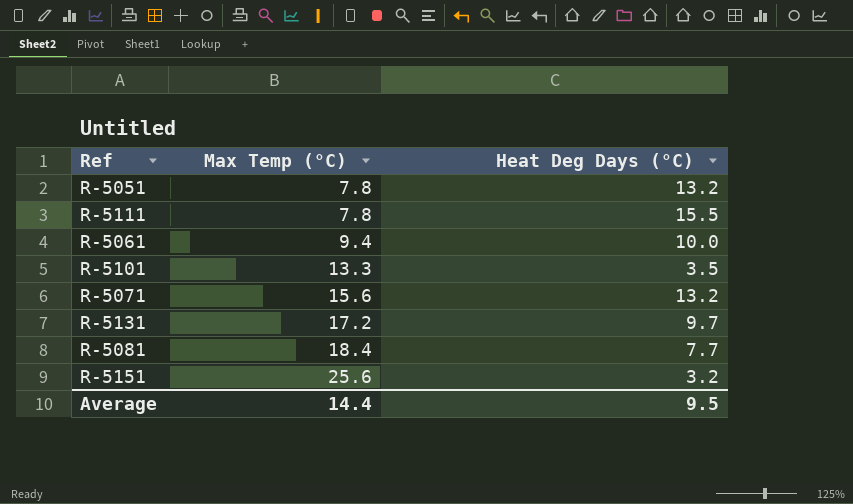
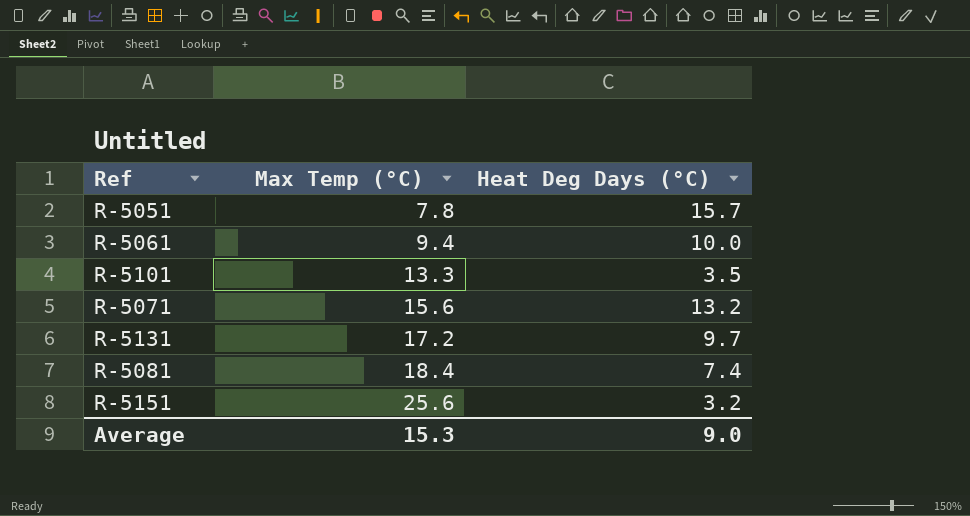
row R-5111: 7.8 | 15.5 -> none
R-5051 | Heat Deg Days (°C): 13.2 -> 15.7
R-5081 | Heat Deg Days (°C): 7.7 -> 7.4
Average | Max Temp (°C): 14.4 -> 15.3
Average | Heat Deg Days (°C): 9.5 -> 9.0

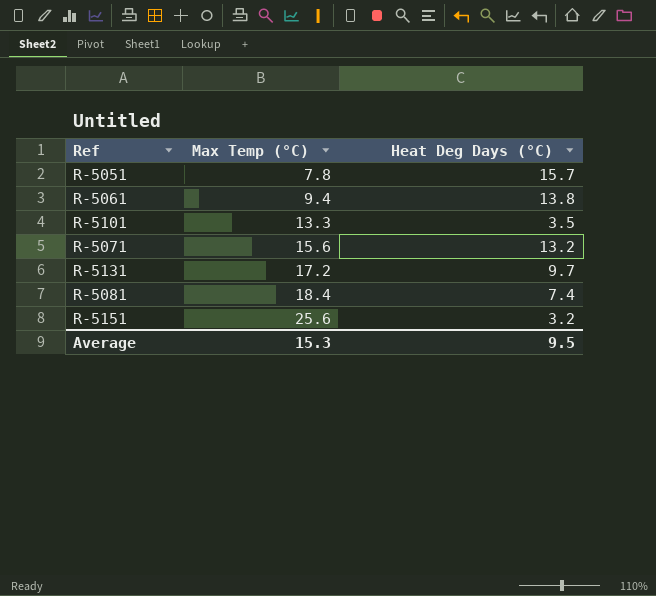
R-5061 | Heat Deg Days (°C): 10.0 -> 13.8
Average | Heat Deg Days (°C): 9.0 -> 9.5

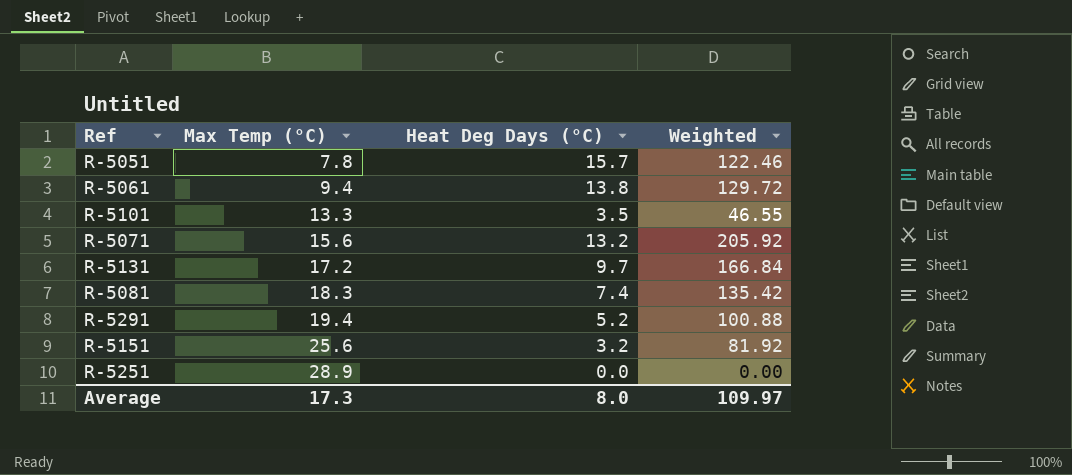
column Weighted | formula: none -> [Max Temp (°C)] * [Heat Deg Days (°C)]
R-5081 | Max Temp (°C): 18.4 -> 18.3
row R-5291: none -> 19.4 | 5.2 | 100.88
row R-5251: none -> 28.9 | 0.0 | 0.00
Average | Max Temp (°C): 15.3 -> 17.3
Average | Heat Deg Days (°C): 9.5 -> 8.0

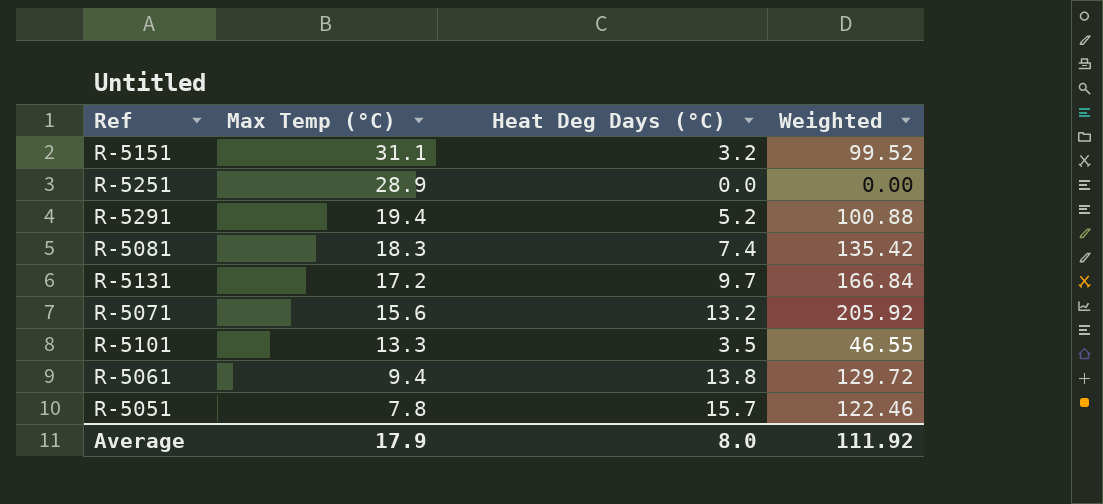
row order: Max Temp (°C) ascending -> Max Temp (°C) descending
R-5151 | Max Temp (°C): 25.6 -> 31.1
R-5151 | Weighted: 81.92 -> 99.52
Average | Max Temp (°C): 17.3 -> 17.9
Average | Weighted: 109.97 -> 111.92

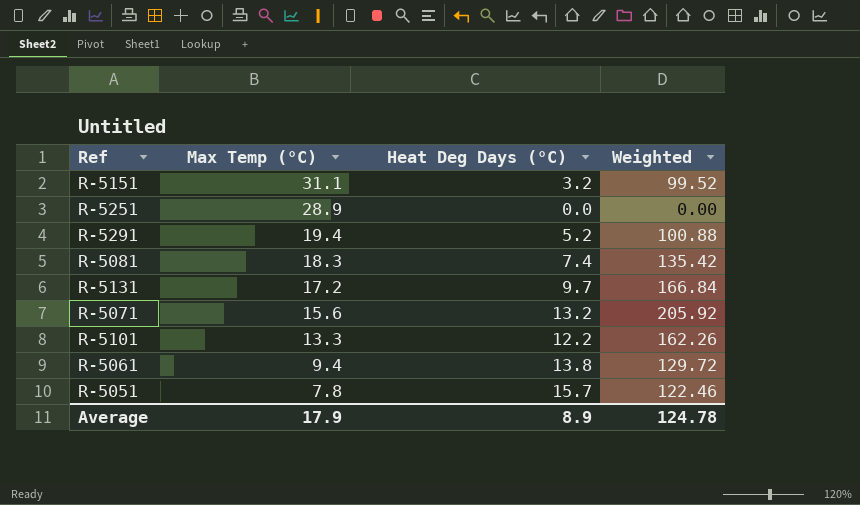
R-5101 | Heat Deg Days (°C): 3.5 -> 12.2
R-5101 | Weighted: 46.55 -> 162.26
Average | Heat Deg Days (°C): 8.0 -> 8.9
Average | Weighted: 111.92 -> 124.78

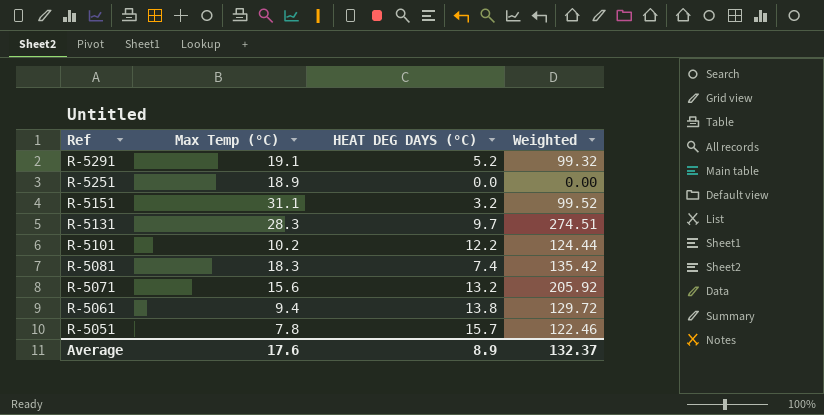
row order: Max Temp (°C) descending -> Ref descending
column name: Heat Deg Days (°C) -> HEAT DEG DAYS (°C)
R-5291 | Max Temp (°C): 19.4 -> 19.1
R-5291 | Weighted: 100.88 -> 99.32
R-5251 | Max Temp (°C): 28.9 -> 18.9
R-5131 | Max Temp (°C): 17.2 -> 28.3
R-5131 | Weighted: 166.84 -> 274.51
R-5101 | Max Temp (°C): 13.3 -> 10.2
R-5101 | Weighted: 162.26 -> 124.44
Average | Max Temp (°C): 17.9 -> 17.6
Average | Weighted: 124.78 -> 132.37

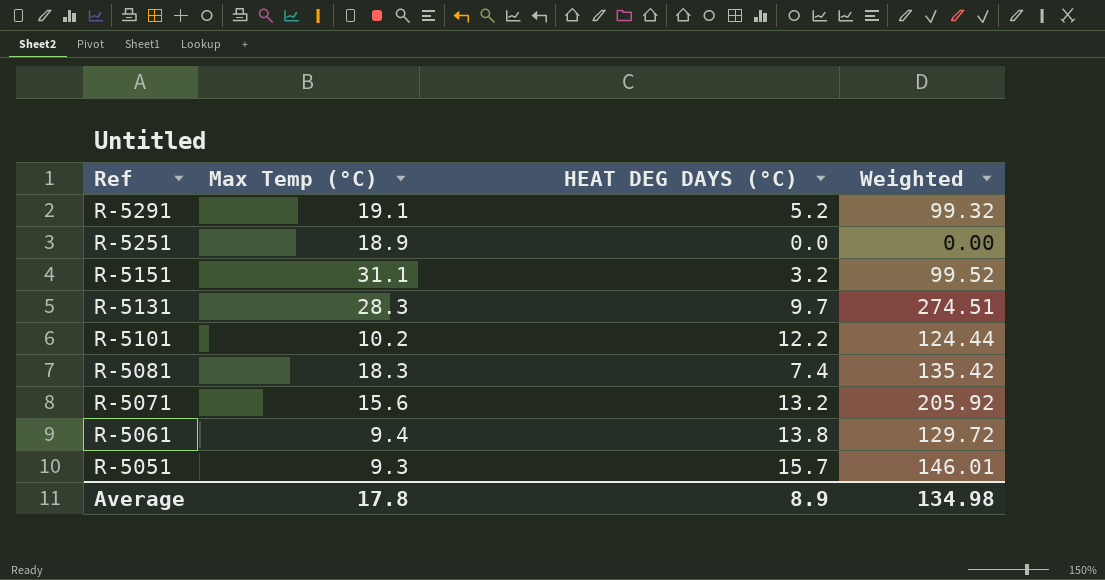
R-5051 | Max Temp (°C): 7.8 -> 9.3
R-5051 | Weighted: 122.46 -> 146.01
Average | Max Temp (°C): 17.6 -> 17.8
Average | Weighted: 132.37 -> 134.98

